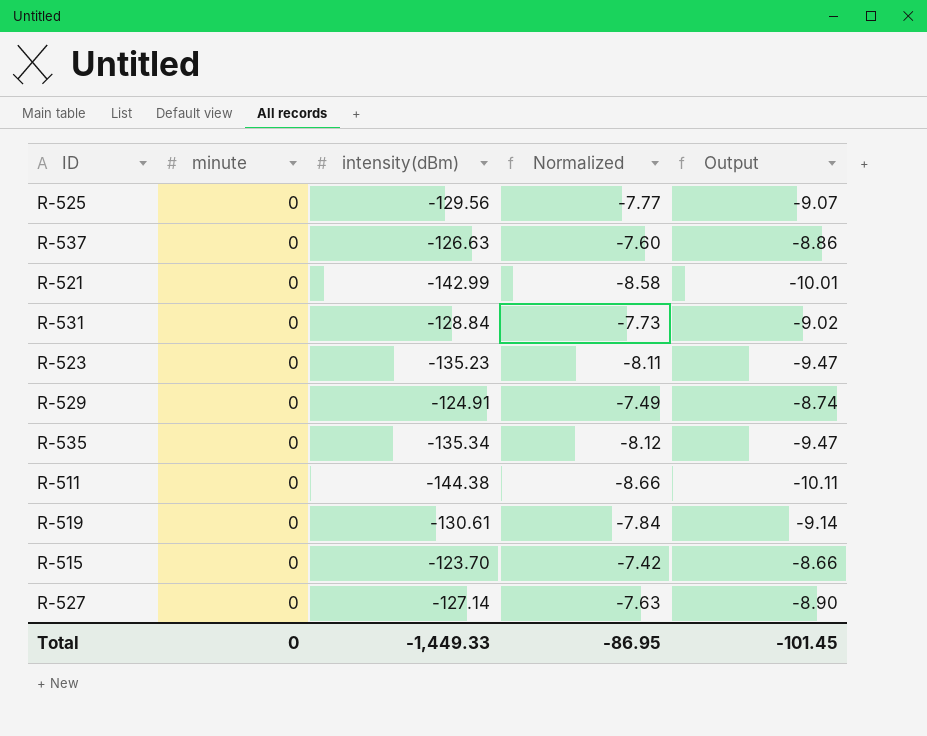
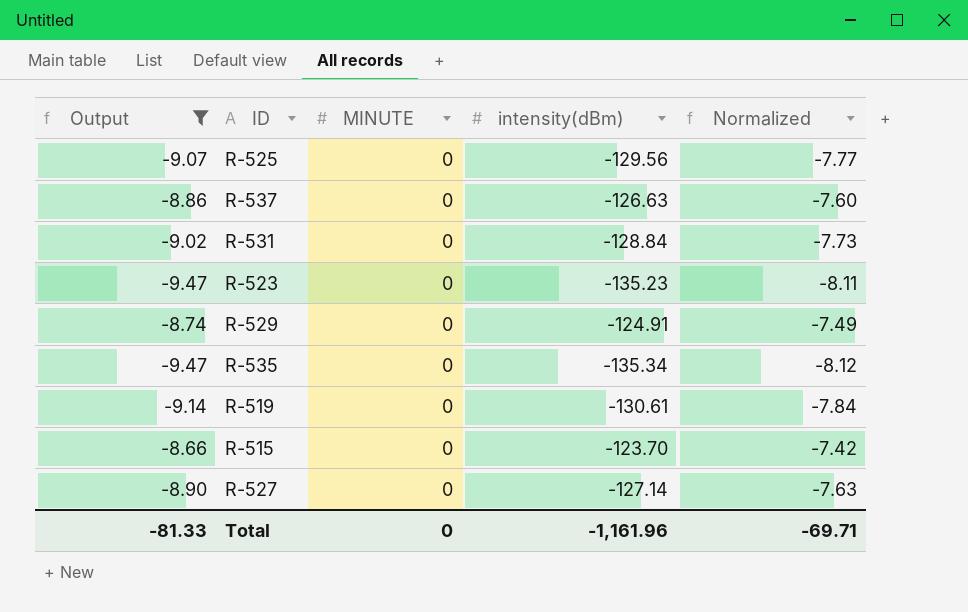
filter: none -> Output >= -9.47
column Output | position: 5 -> 1
column name: minute -> MINUTE
Total | Output: -101.45 -> -81.33
Total | intensity(dBm): -1,449.33 -> -1,161.96
Total | Normalized: -86.95 -> -69.71

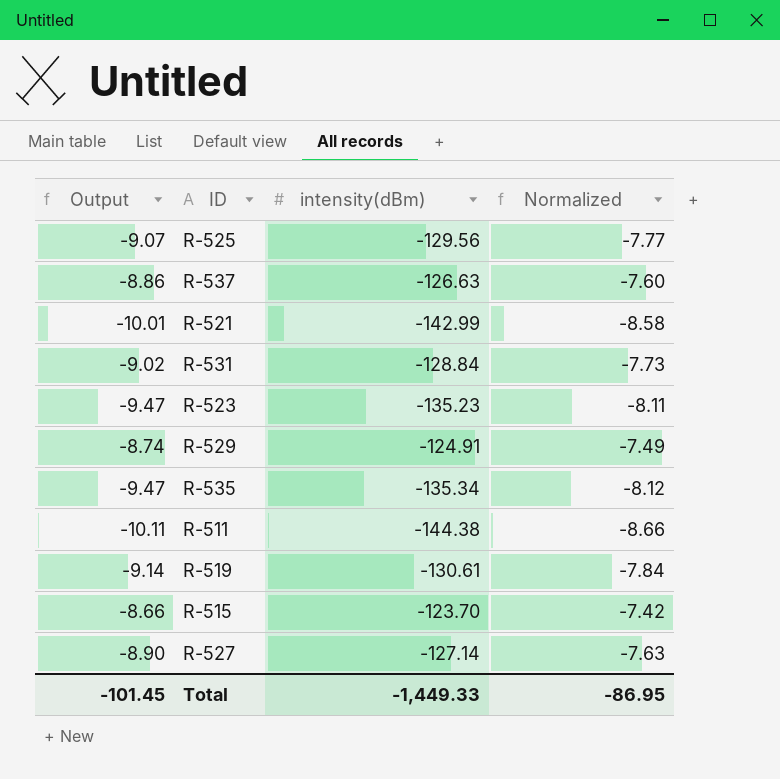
filter: Output >= -9.47 -> none
column MINUTE | position: 3 -> none
Total | Output: -81.33 -> -101.45
Total | intensity(dBm): -1,161.96 -> -1,449.33
Total | Normalized: -69.71 -> -86.95

